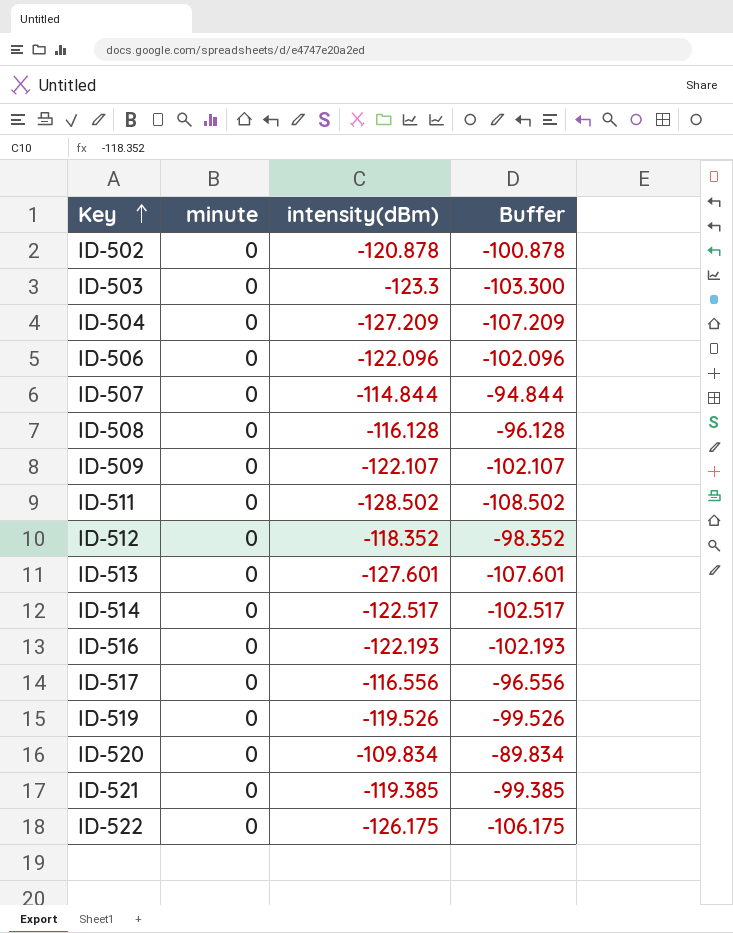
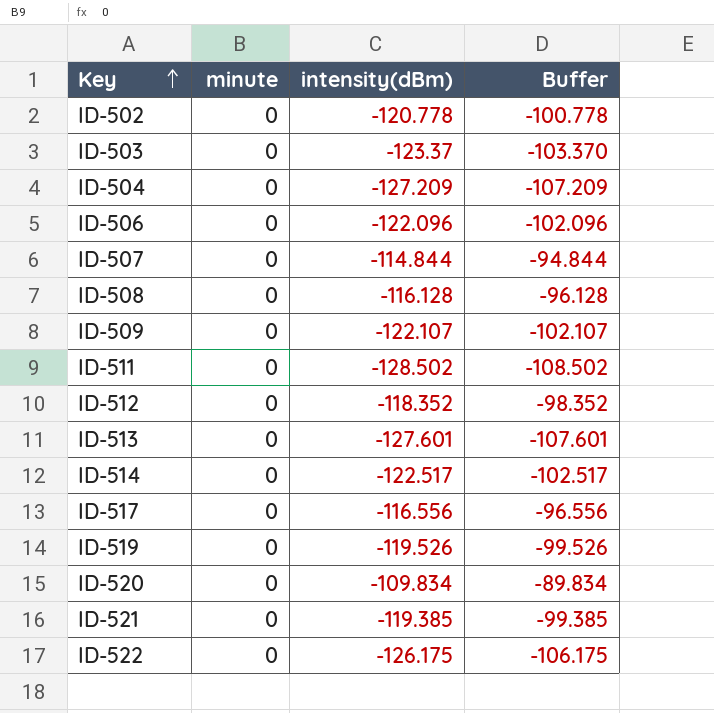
row ID-516: 0 | -122.193 | -102.193 -> none
ID-502 | intensity(dBm): -120.878 -> -120.778
ID-502 | Buffer: -100.878 -> -100.778
ID-503 | intensity(dBm): -123.3 -> -123.37
ID-503 | Buffer: -103.300 -> -103.370

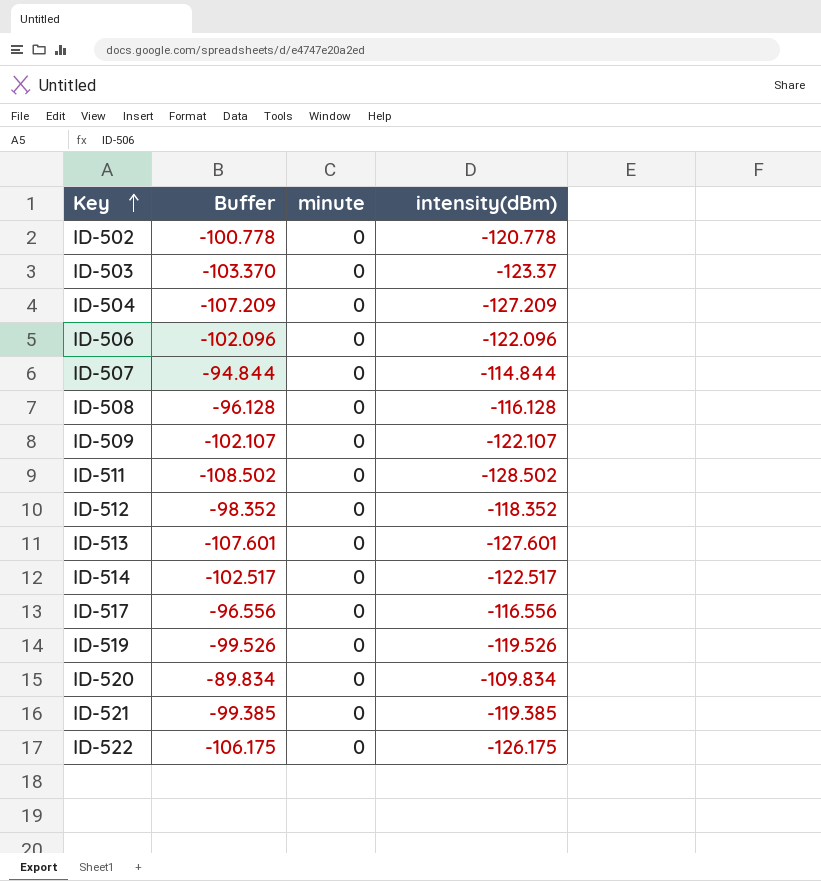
column Buffer | position: 4 -> 2

